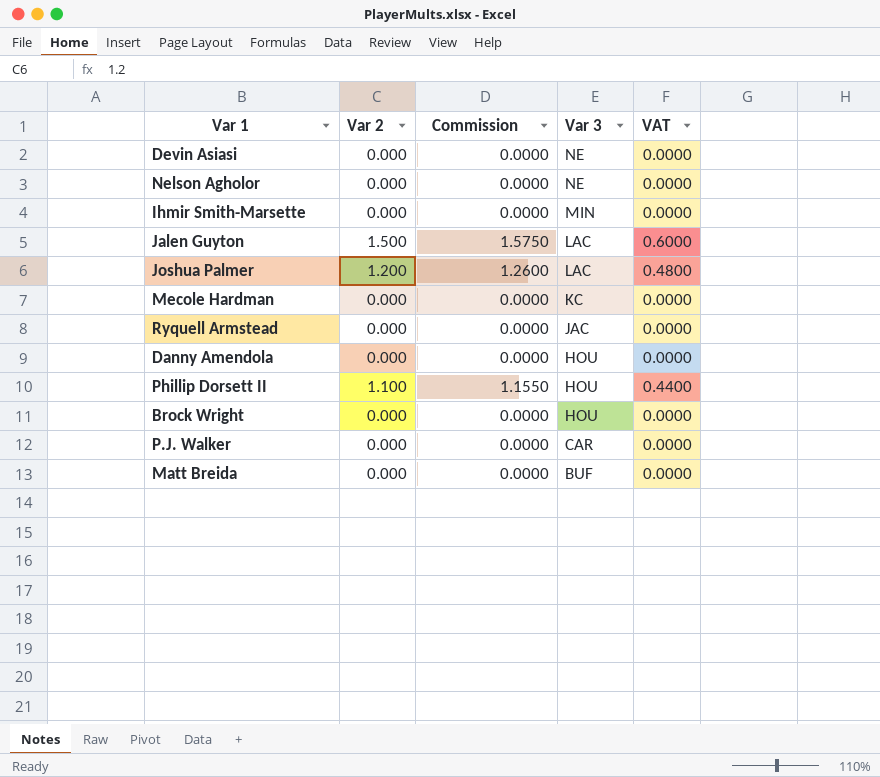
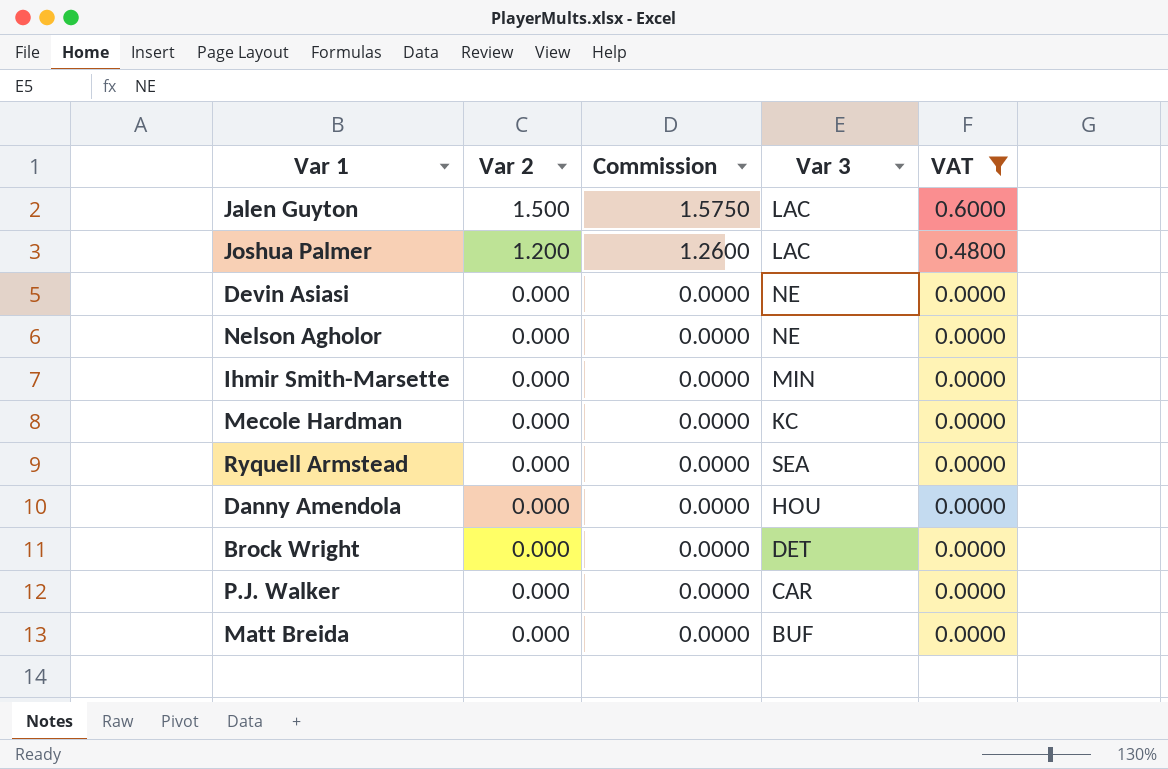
filter: none -> VAT != 0.4400
row order: Var 3 descending -> Var 2 descending
Ryquell Armstead | Var 3: JAC -> SEA
Brock Wright | Var 3: HOU -> DET

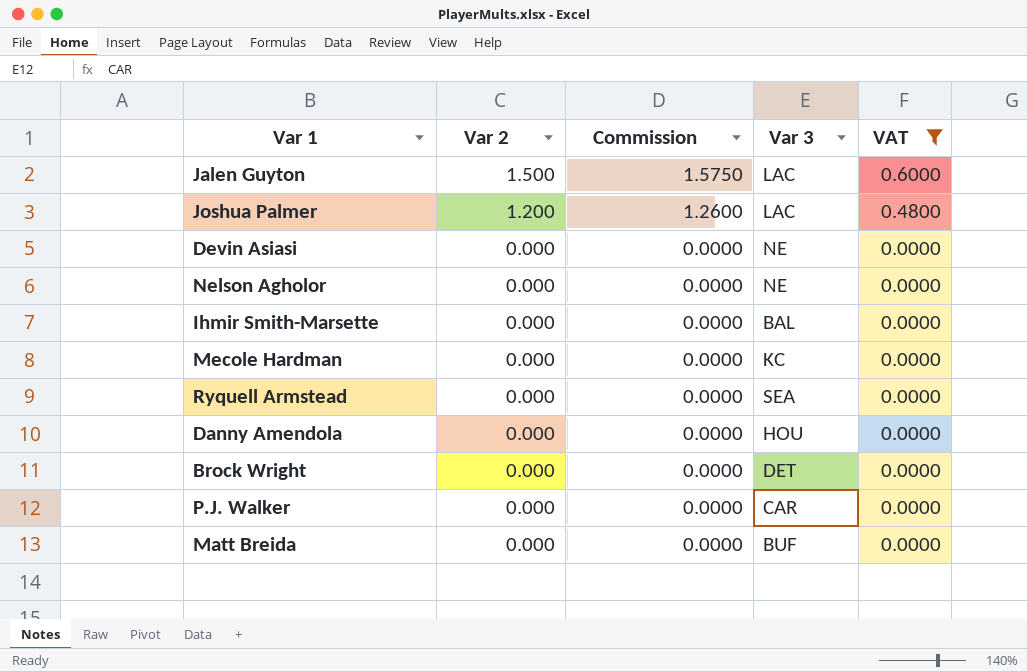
Ihmir Smith-Marsette | Var 3: MIN -> BAL

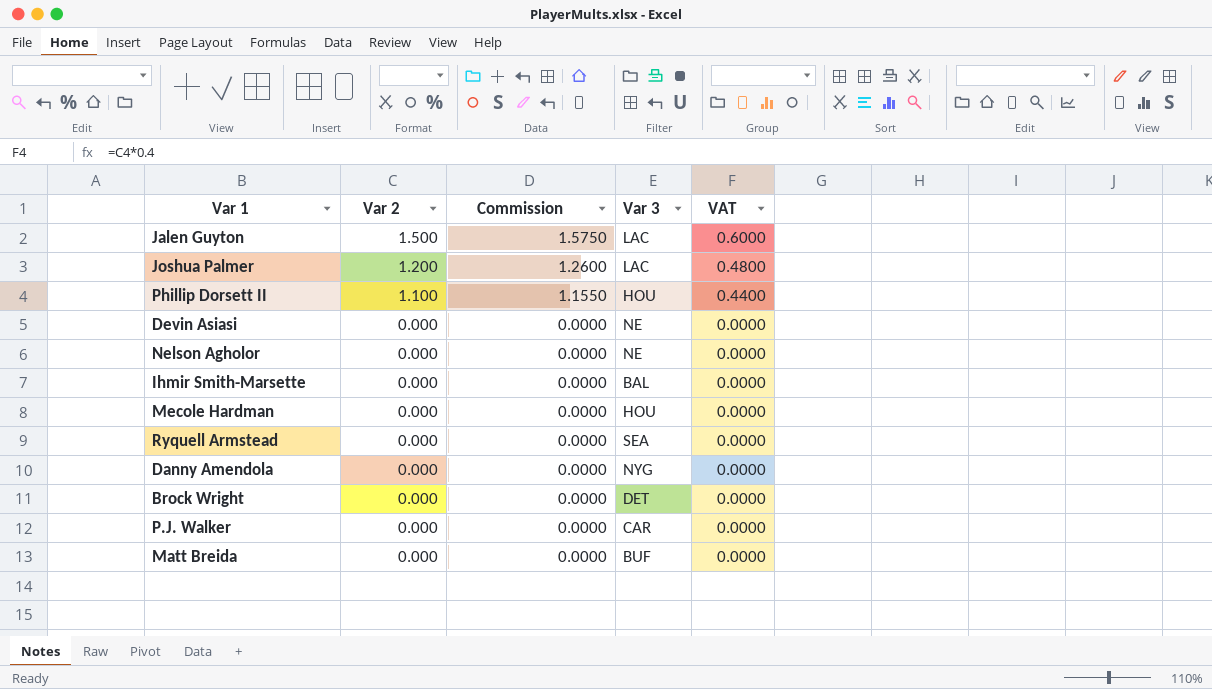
filter: VAT != 0.4400 -> none
Mecole Hardman | Var 3: KC -> HOU
Danny Amendola | Var 3: HOU -> NYG

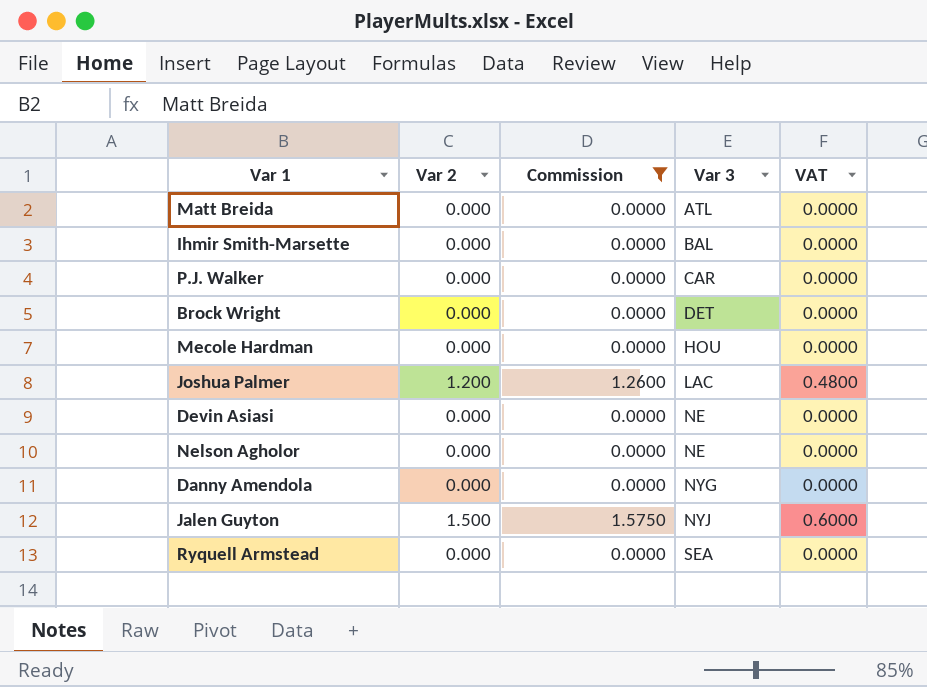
filter: none -> Commission != 1.1550
row order: Var 2 descending -> Var 3 ascending
Matt Breida | Var 3: BUF -> ATL
Jalen Guyton | Var 3: LAC -> NYJ

